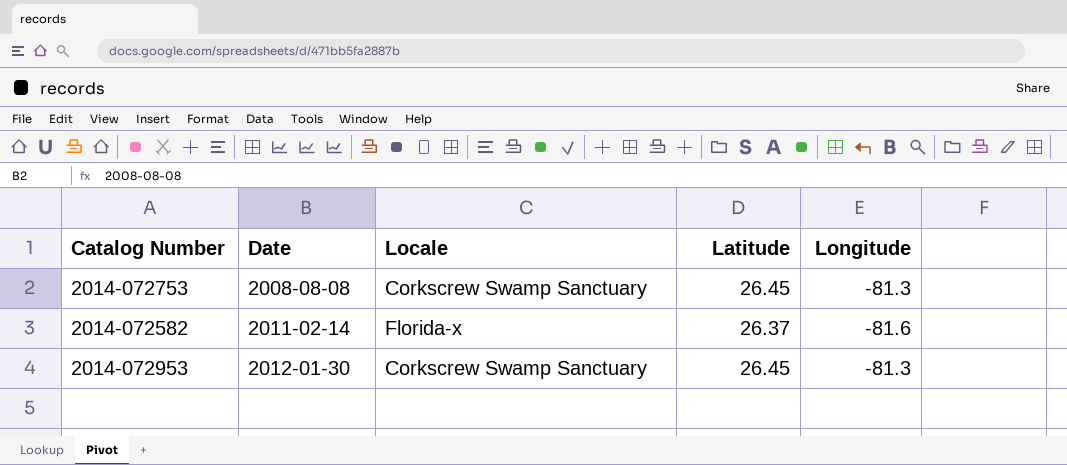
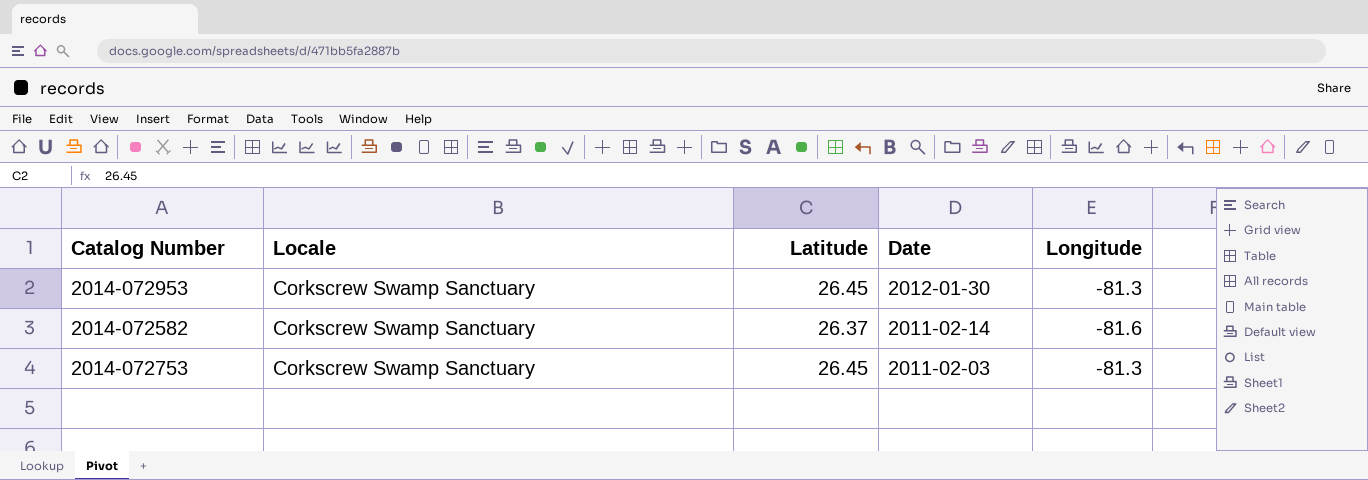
row order: Date ascending -> Date descending
column Date | position: 2 -> 4
2014-072582 | Locale: Florida-x -> Corkscrew Swamp Sanctuary
2014-072753 | Date: 2008-08-08 -> 2011-02-03

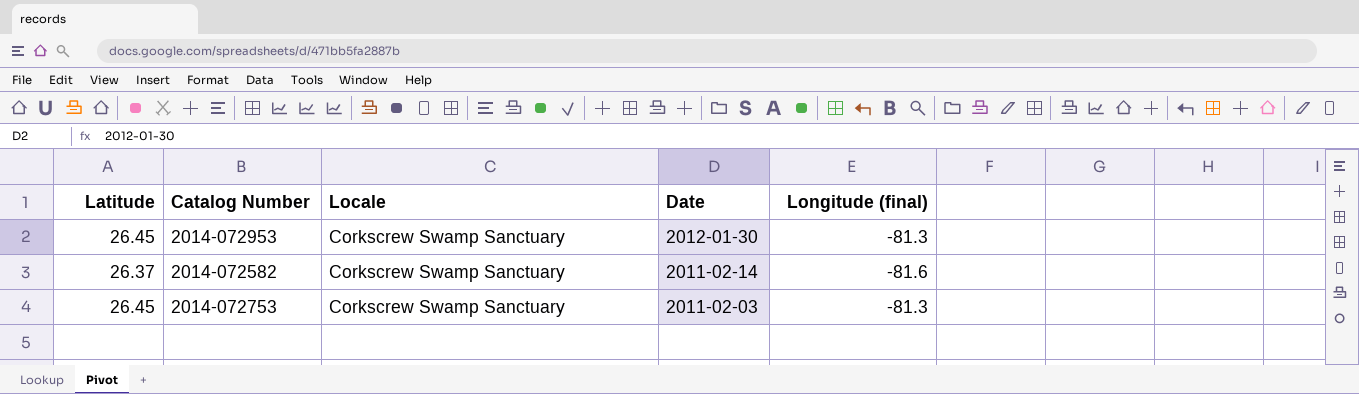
column Latitude | position: 3 -> 1
column name: Longitude -> Longitude (final)

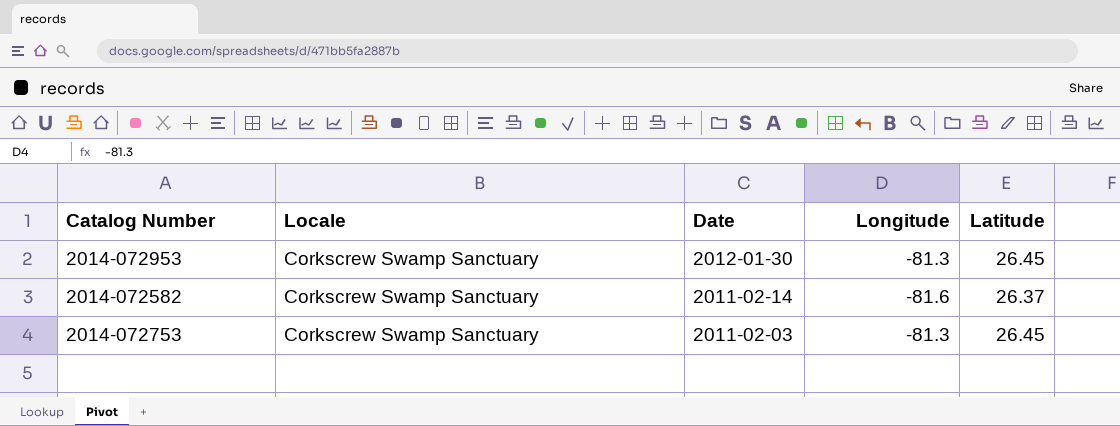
column name: Longitude (final) -> Longitude
column Latitude | position: 1 -> 5

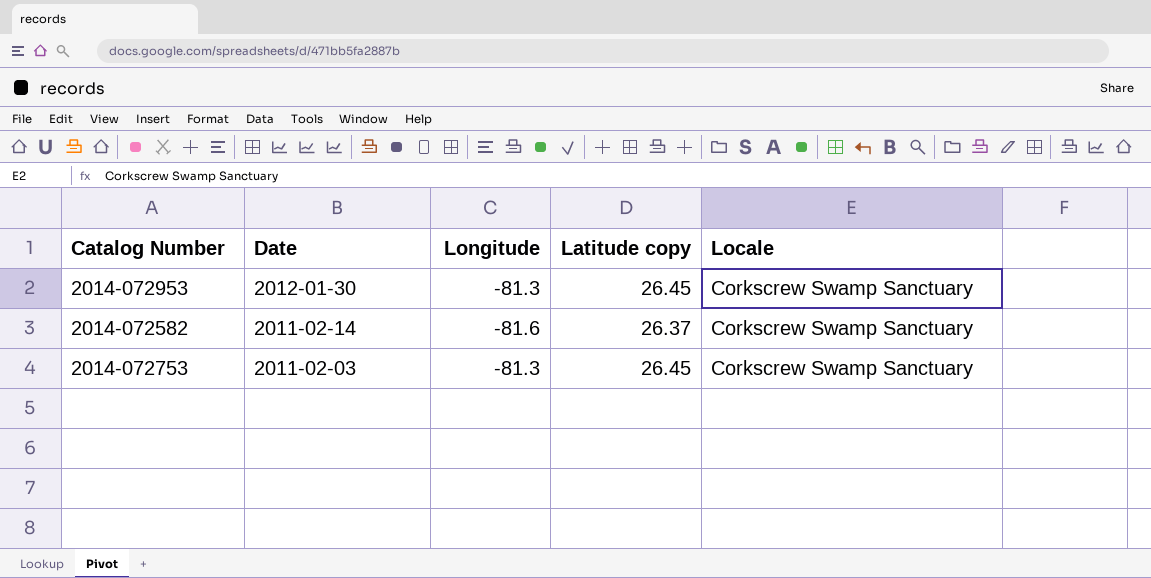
column name: Latitude -> Latitude copy
column Locale | position: 2 -> 5

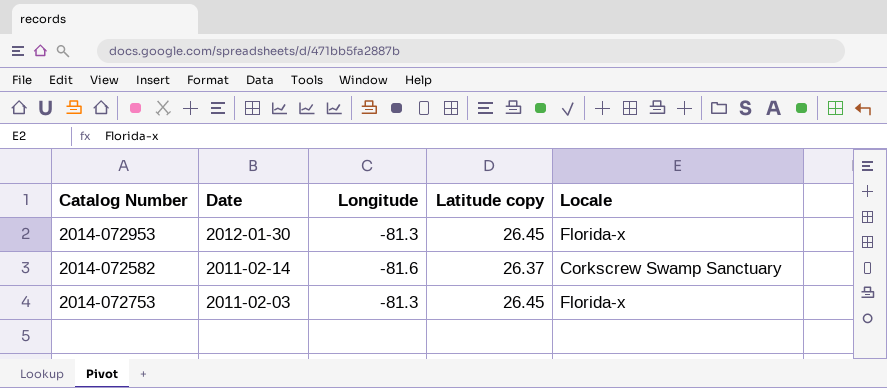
2014-072953 | Locale: Corkscrew Swamp Sanctuary -> Florida-x
2014-072753 | Locale: Corkscrew Swamp Sanctuary -> Florida-x

